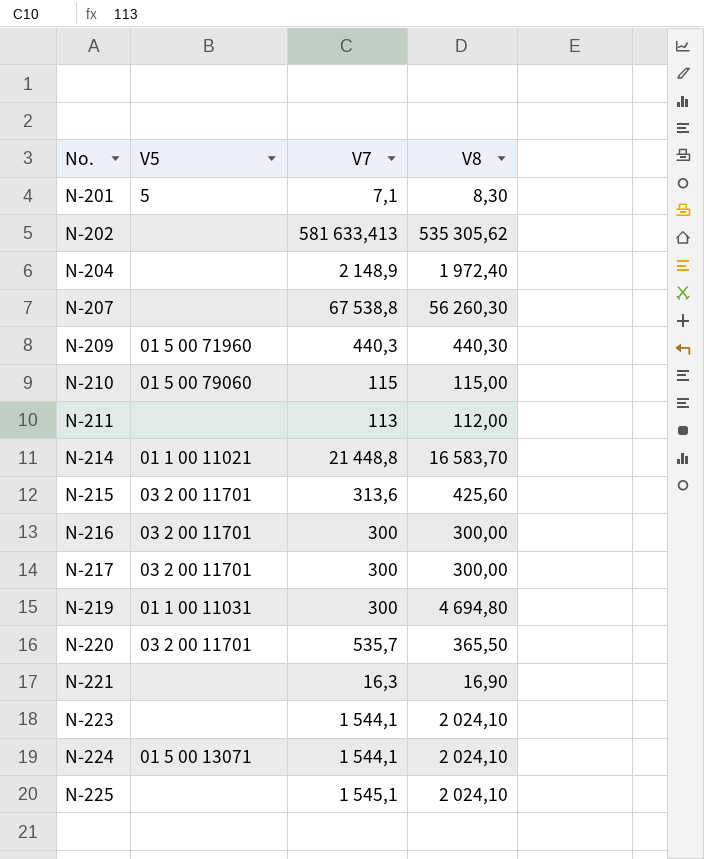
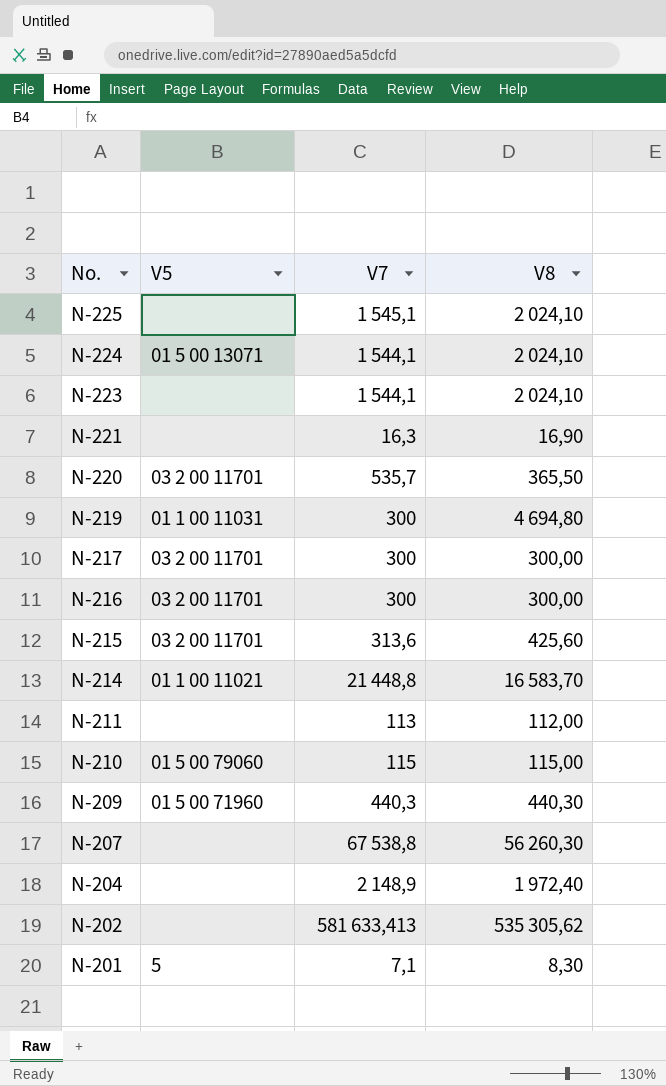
row order: No. ascending -> No. descending

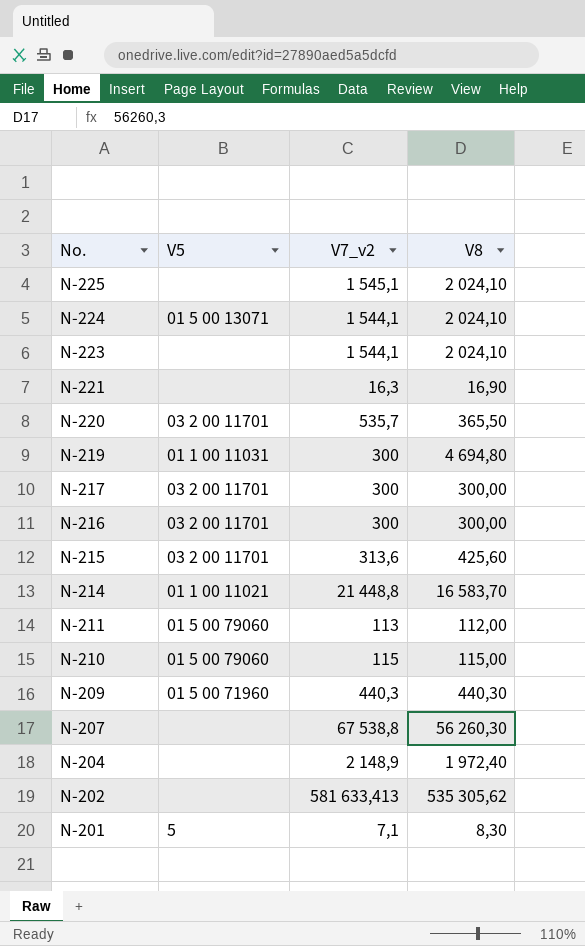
column name: V7 -> V7_v2
N-211 | V5: none -> 01 5 00 79060

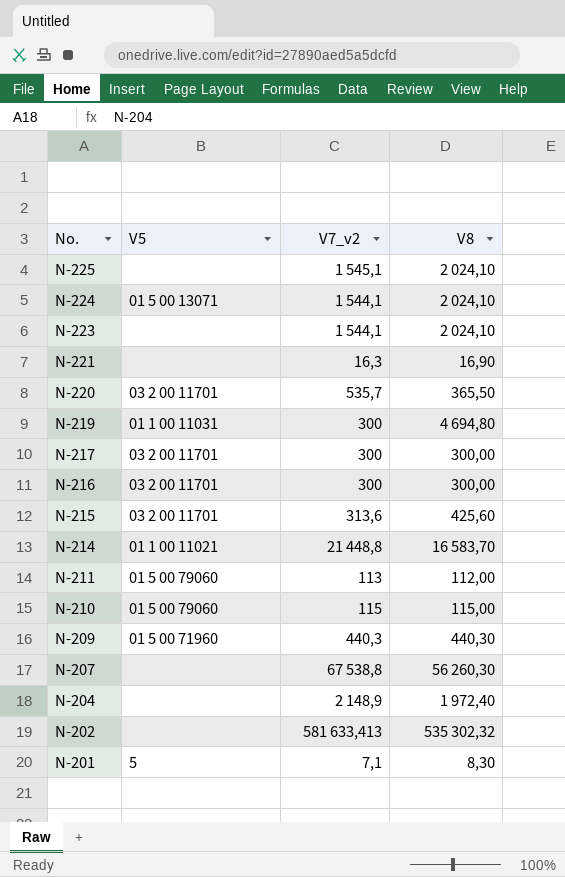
N-202 | V8: 535 305,62 -> 535 302,32

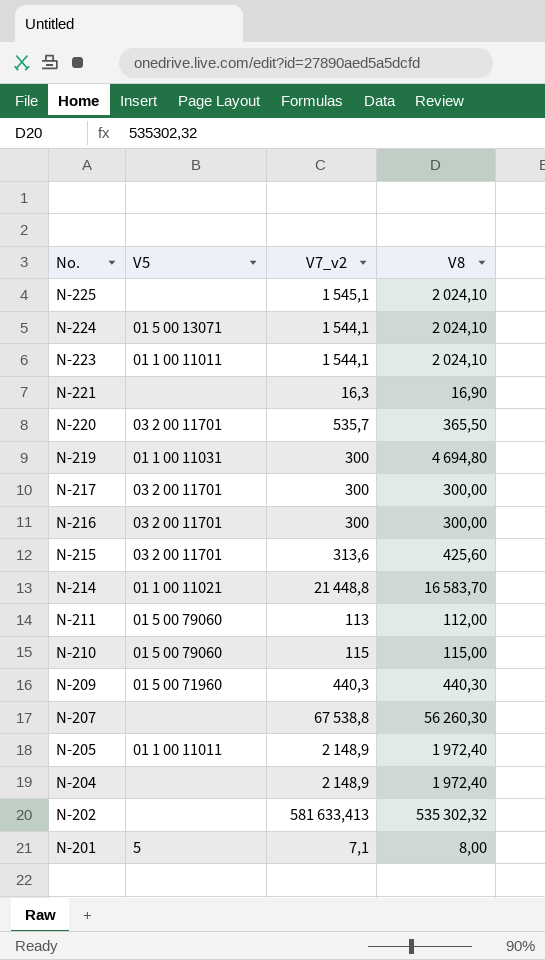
N-223 | V5: none -> 01 1 00 11011
row N-205: none -> 01 1 00 11011 | 2 148,9 | 1 972,40
N-201 | V8: 8,30 -> 8,00

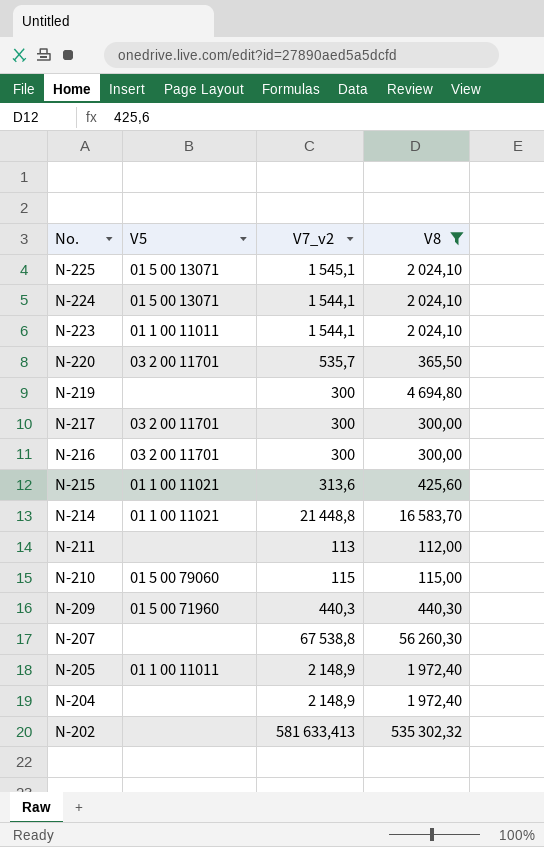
filter: none -> V8 >= 112,00
N-225 | V5: none -> 01 5 00 13071
N-219 | V5: 01 1 00 11031 -> none
N-215 | V5: 03 2 00 11701 -> 01 1 00 11021
N-211 | V5: 01 5 00 79060 -> none

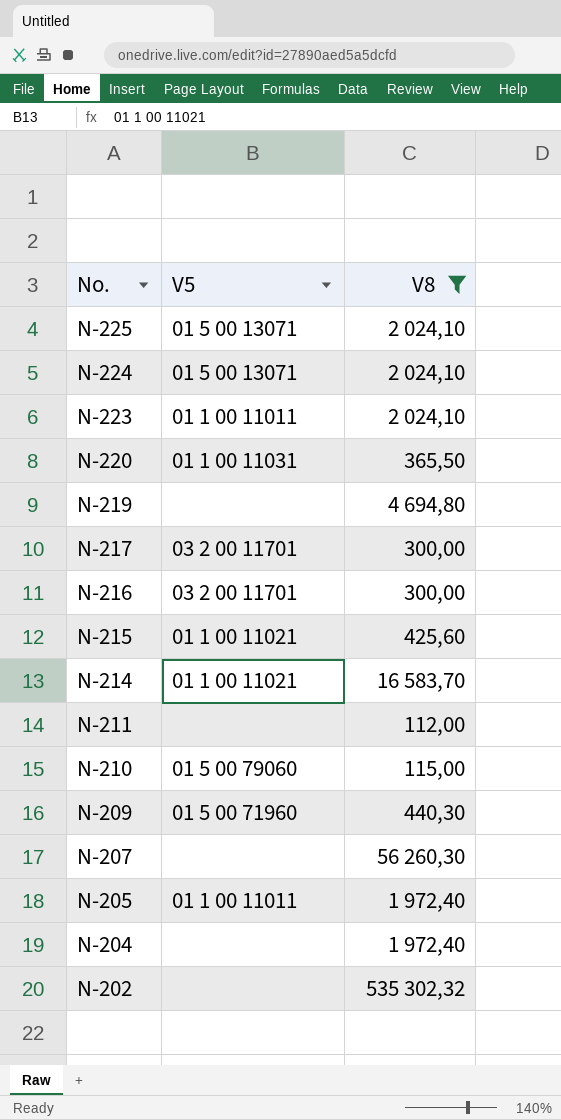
column V7_v2 | position: 3 -> none
N-220 | V5: 03 2 00 11701 -> 01 1 00 11031

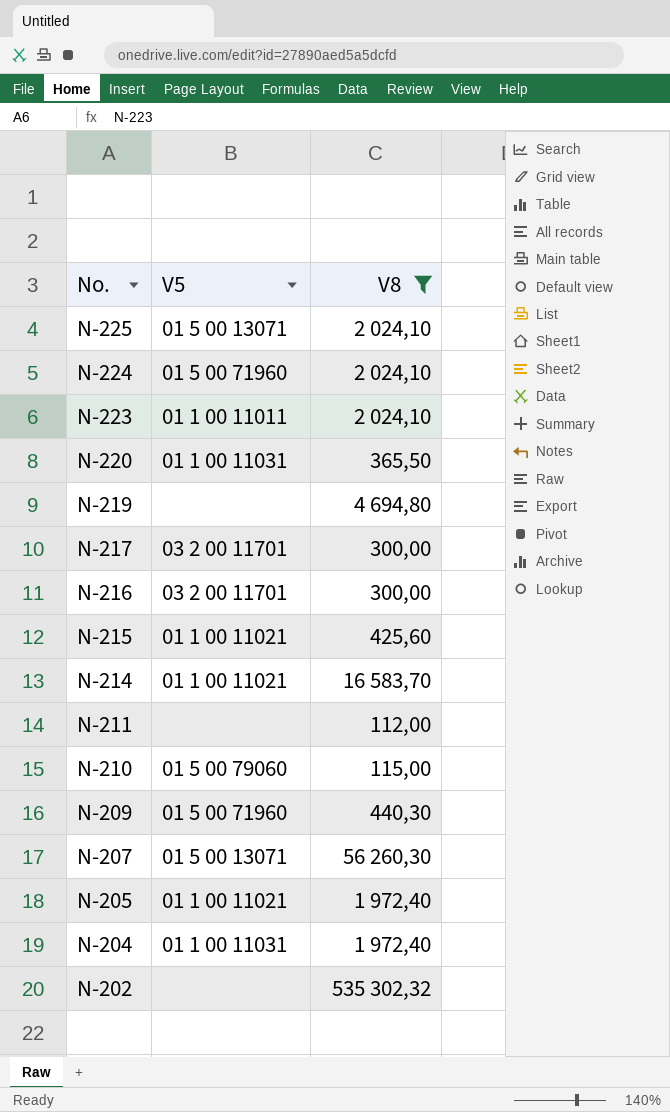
N-224 | V5: 01 5 00 13071 -> 01 5 00 71960
N-207 | V5: none -> 01 5 00 13071
N-205 | V5: 01 1 00 11011 -> 01 1 00 11021
N-204 | V5: none -> 01 1 00 11031

